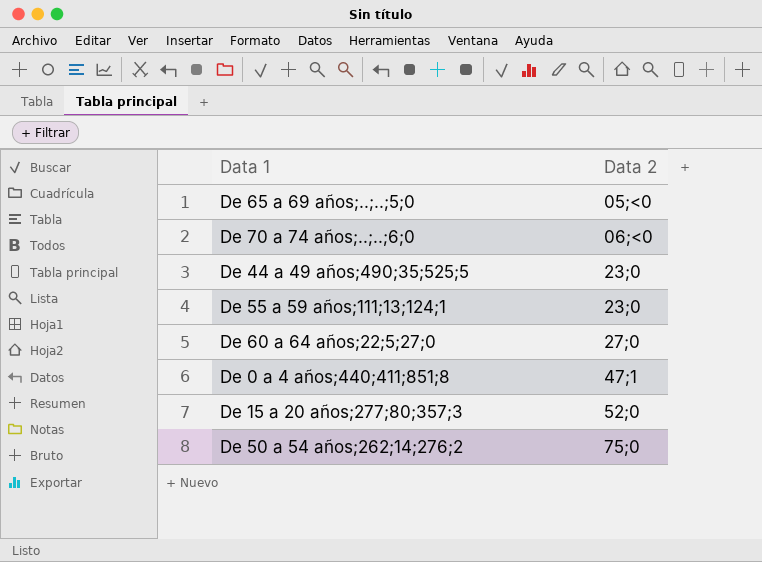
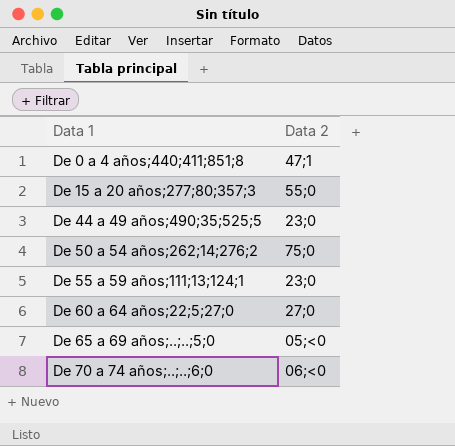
row order: Data 2 ascending -> Data 1 ascending
De 15 a 20 años;277;80;357;3 | Data 2: 52;0 -> 55;0

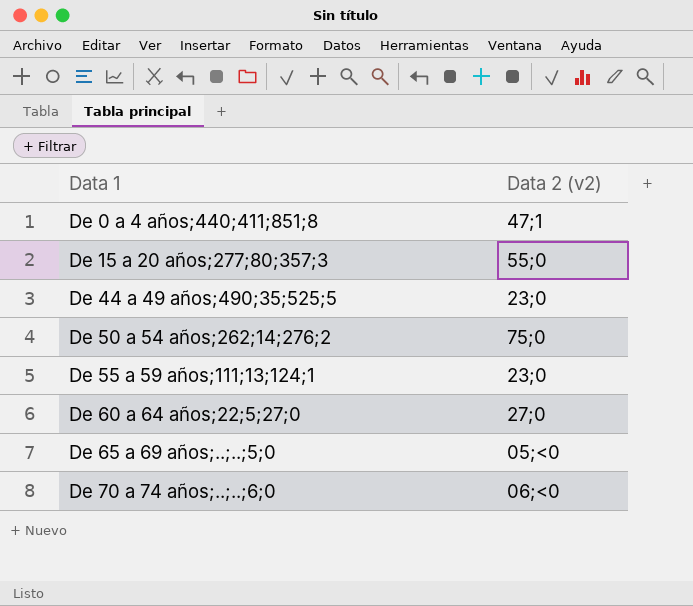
column name: Data 2 -> Data 2 (v2)

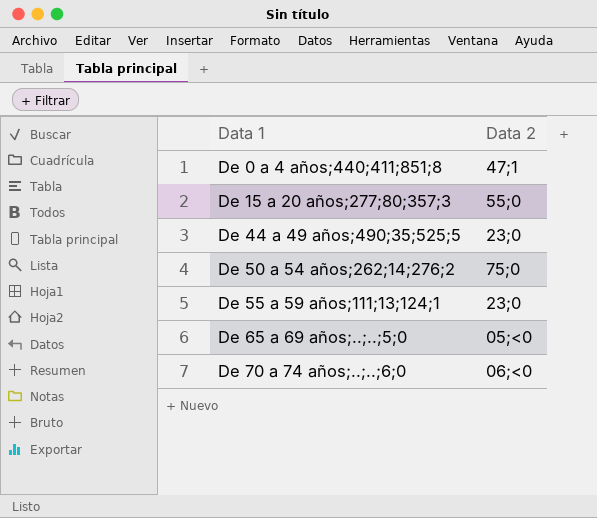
column name: Data 2 (v2) -> Data 2
row De 60 a 64 años;22;5;27;0: 27;0 -> none

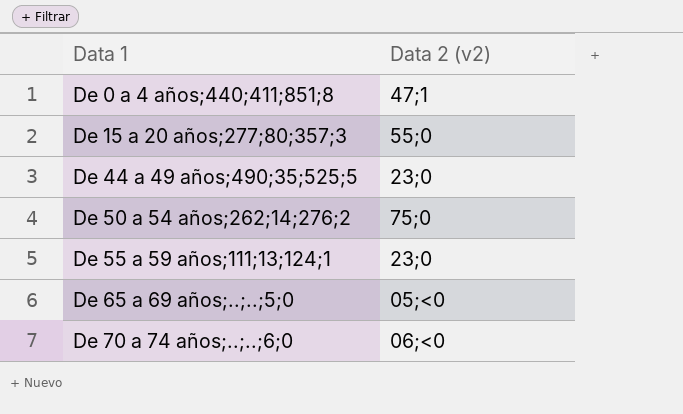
column name: Data 2 -> Data 2 (v2)

